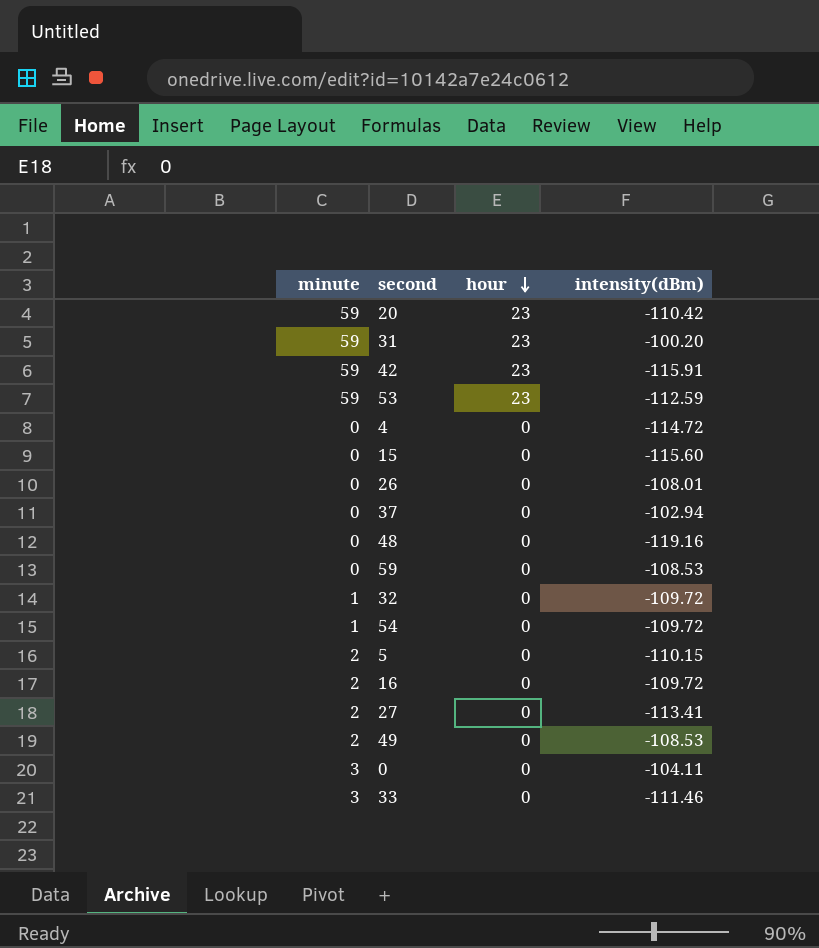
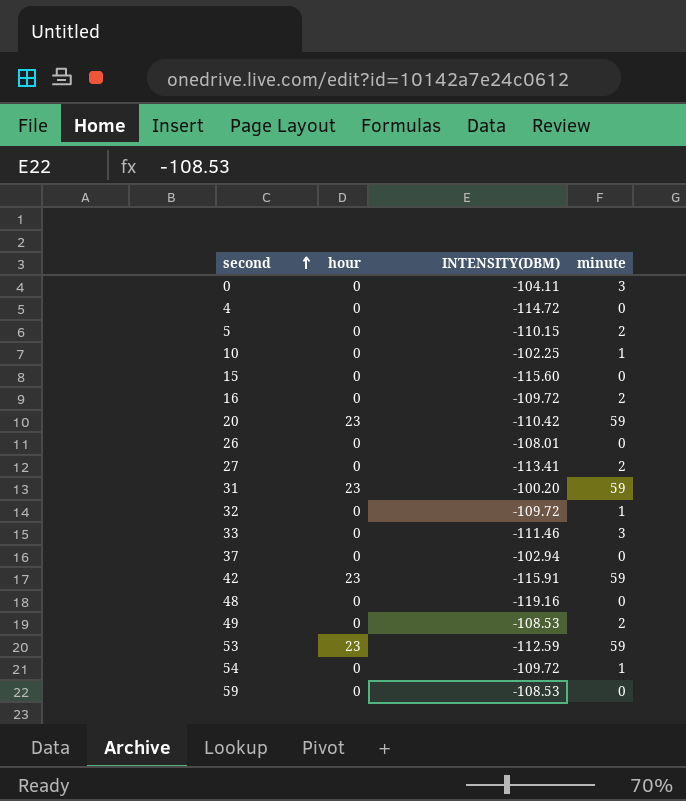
row order: hour descending -> second ascending
column name: intensity(dBm) -> INTENSITY(DBM)
column minute | position: 1 -> 4
row 10: none -> 0 | -102.25 | 1

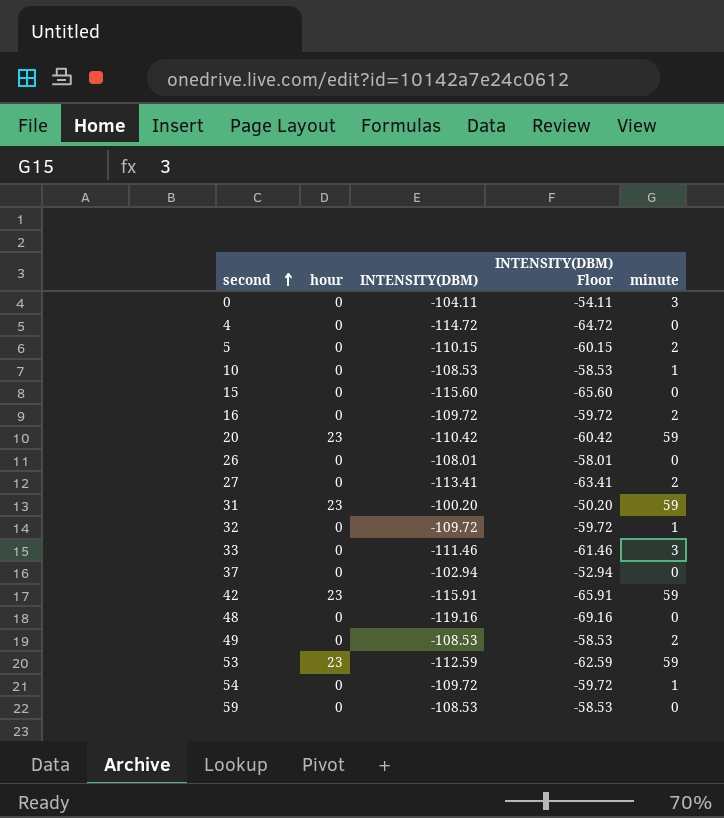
column INTENSITY(DBM) Floor | formula: none -> [INTENSITY(DBM)] + 50
10 | INTENSITY(DBM): -102.25 -> -108.53

